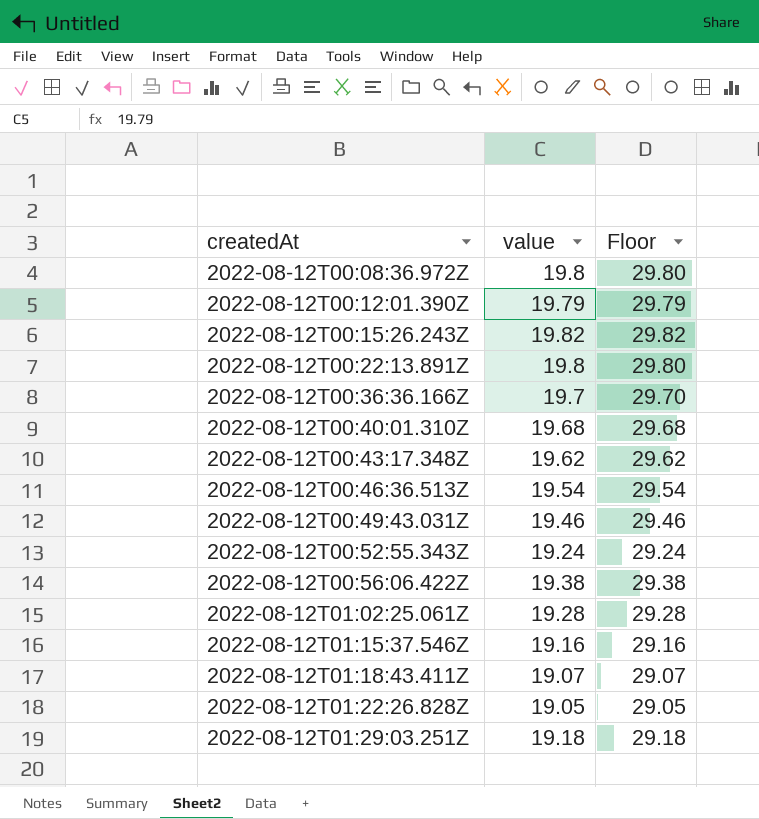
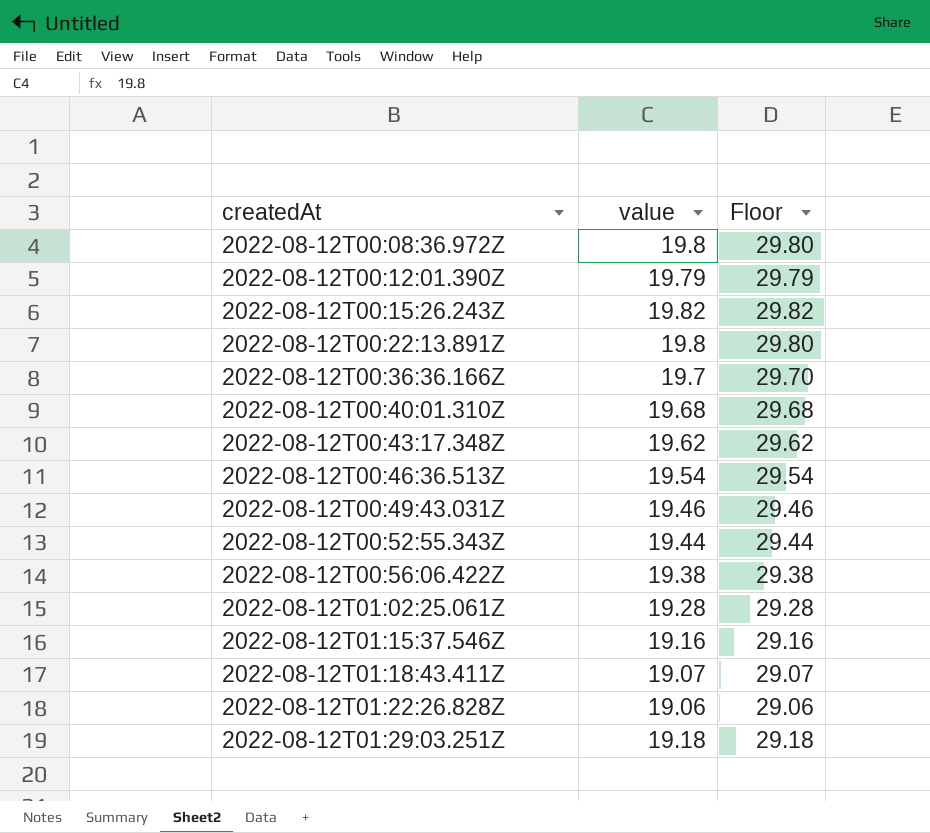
2022-08-12T00:52:55.343Z | value: 19.24 -> 19.44
2022-08-12T00:52:55.343Z | Floor: 29.24 -> 29.44
2022-08-12T01:22:26.828Z | value: 19.05 -> 19.06
2022-08-12T01:22:26.828Z | Floor: 29.05 -> 29.06

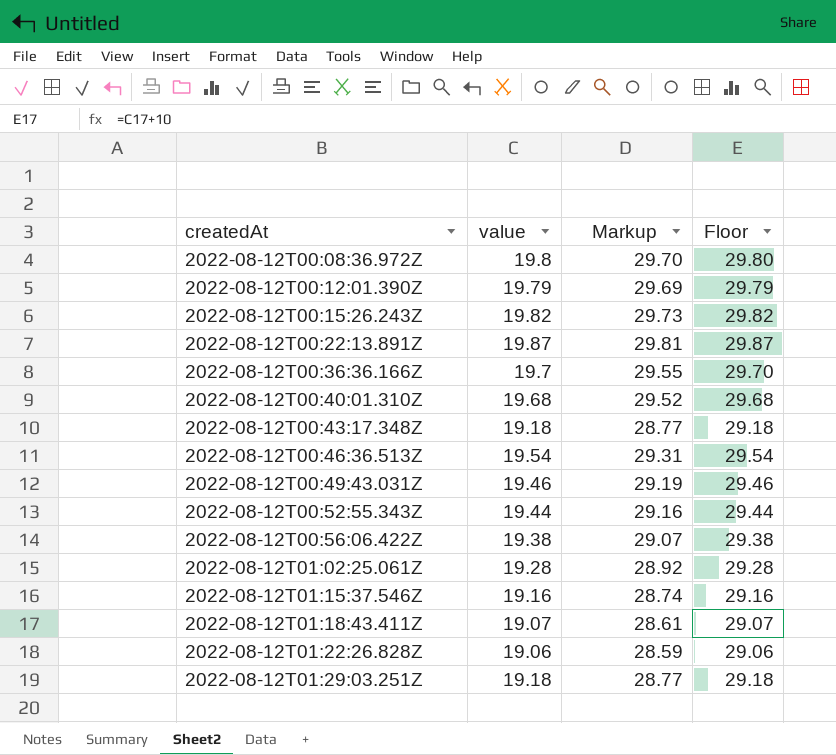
column Markup | formula: none -> [value] * 1.5
2022-08-12T00:22:13.891Z | value: 19.8 -> 19.87
2022-08-12T00:22:13.891Z | Floor: 29.80 -> 29.87
2022-08-12T00:43:17.348Z | value: 19.62 -> 19.18
2022-08-12T00:43:17.348Z | Floor: 29.62 -> 29.18

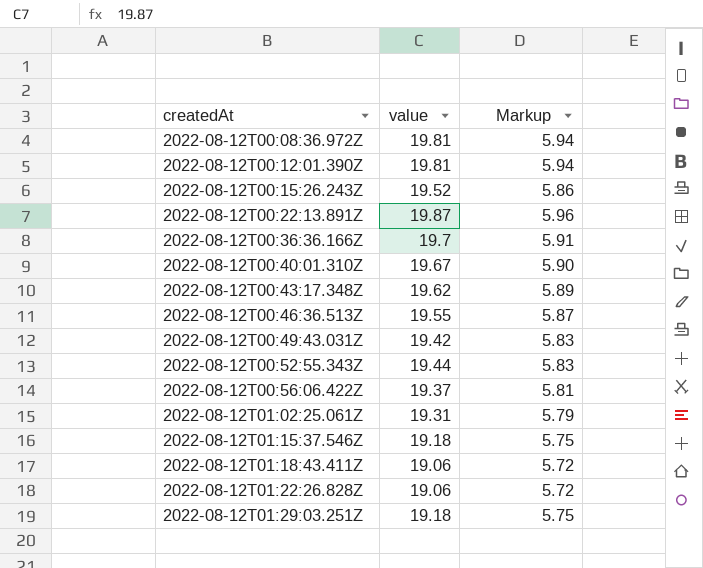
column Floor | formula: [value] + 10 -> none
column Markup | formula: [value] * 1.5 -> [value] * 0.3
2022-08-12T00:08:36.972Z | value: 19.8 -> 19.81
2022-08-12T00:12:01.390Z | value: 19.79 -> 19.81
2022-08-12T00:15:26.243Z | value: 19.82 -> 19.52
2022-08-12T00:40:01.310Z | value: 19.68 -> 19.67
2022-08-12T00:43:17.348Z | value: 19.18 -> 19.62
2022-08-12T00:46:36.513Z | value: 19.54 -> 19.55
2022-08-12T00:49:43.031Z | value: 19.46 -> 19.42
2022-08-12T00:56:06.422Z | value: 19.38 -> 19.37
2022-08-12T01:02:25.061Z | value: 19.28 -> 19.31
2022-08-12T01:15:37.546Z | value: 19.16 -> 19.18
2022-08-12T01:18:43.411Z | value: 19.07 -> 19.06

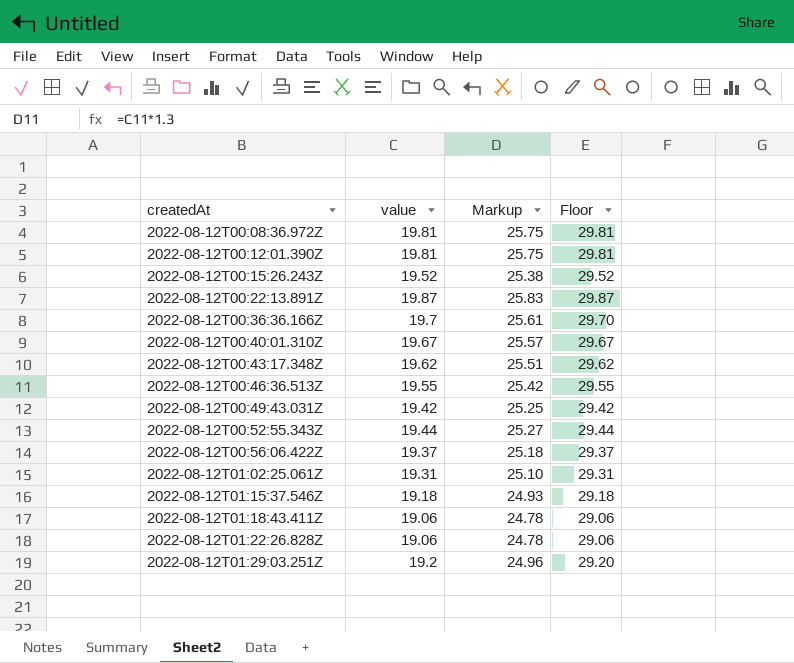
column Markup | formula: [value] * 0.3 -> [value] * 1.3
column Floor | formula: none -> [value] + 10
2022-08-12T01:29:03.251Z | value: 19.18 -> 19.2

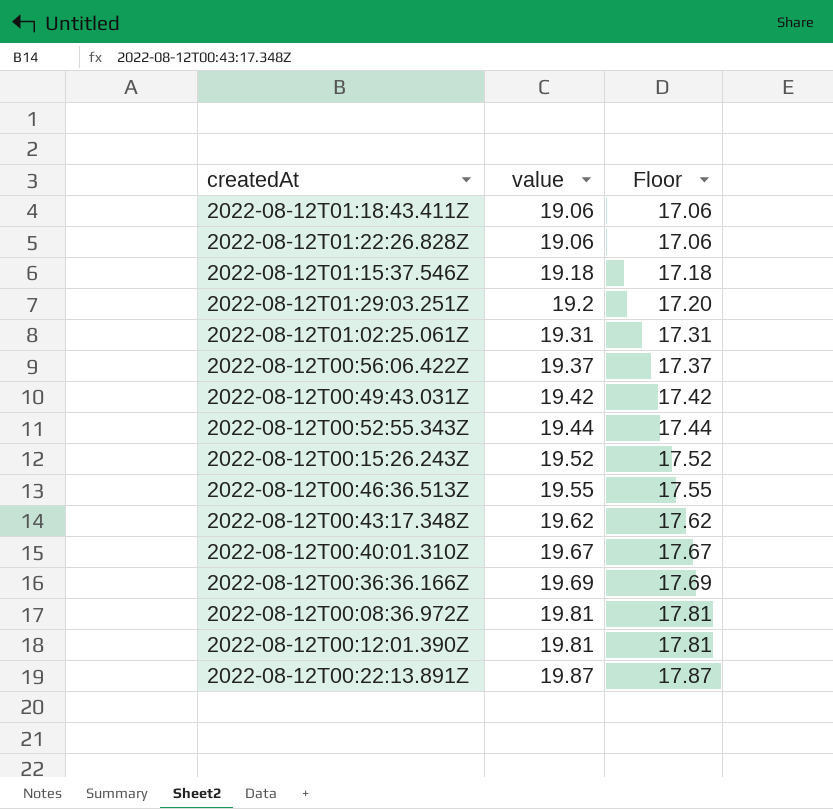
row order: createdAt ascending -> value ascending
column Markup | formula: [value] * 1.3 -> none
column Floor | formula: [value] + 10 -> [value] - 2
2022-08-12T00:36:36.166Z | value: 19.7 -> 19.69

